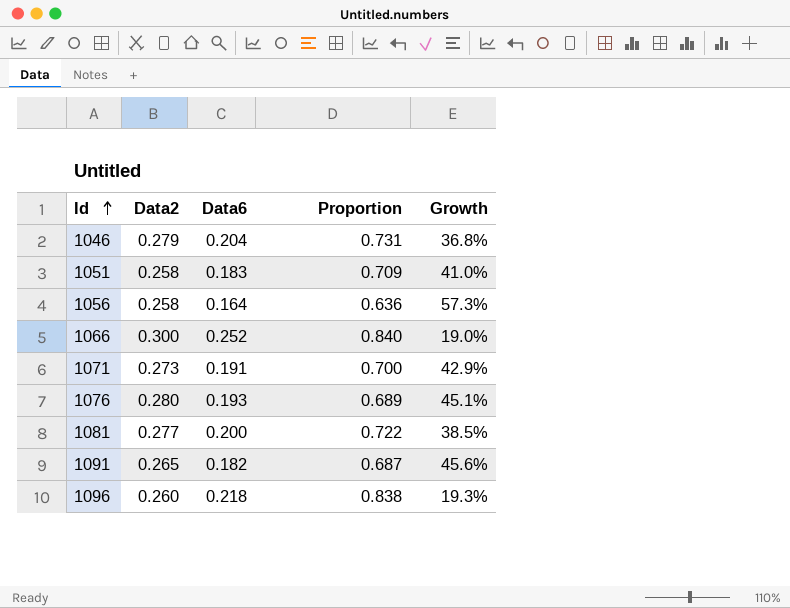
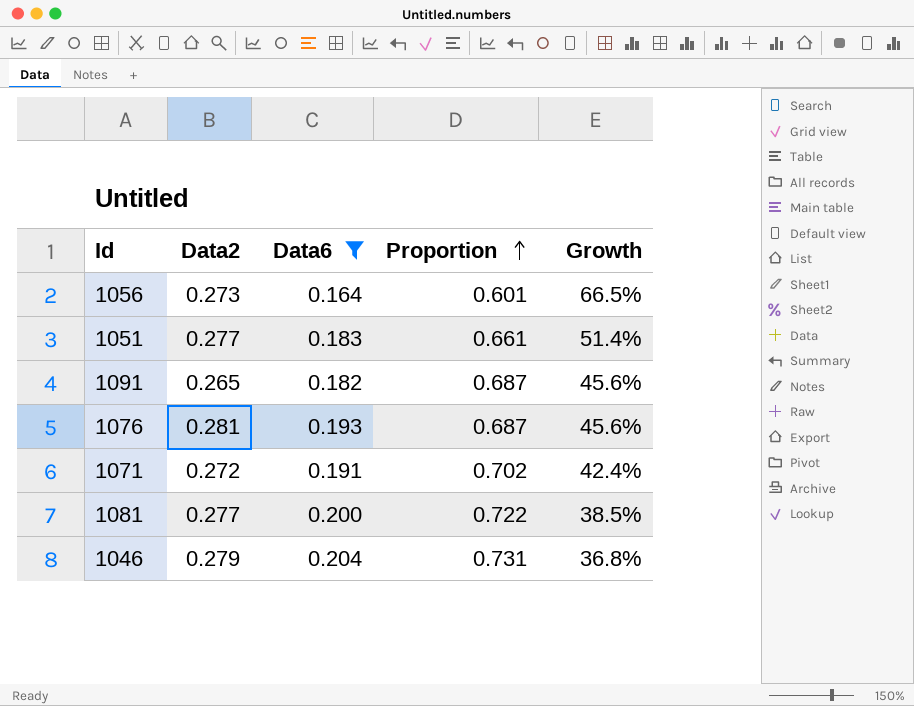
filter: none -> Data6 <= 0.204
row order: Id ascending -> Proportion ascending
1056 | Data2: 0.258 -> 0.273
1056 | Proportion: 0.636 -> 0.601
1056 | Growth: 57.3% -> 66.5%
1051 | Data2: 0.258 -> 0.277
1051 | Proportion: 0.709 -> 0.661
1051 | Growth: 41.0% -> 51.4%
1076 | Data2: 0.280 -> 0.281
1076 | Proportion: 0.689 -> 0.687
1076 | Growth: 45.1% -> 45.6%
1071 | Data2: 0.273 -> 0.272
1071 | Proportion: 0.700 -> 0.702
1071 | Growth: 42.9% -> 42.4%

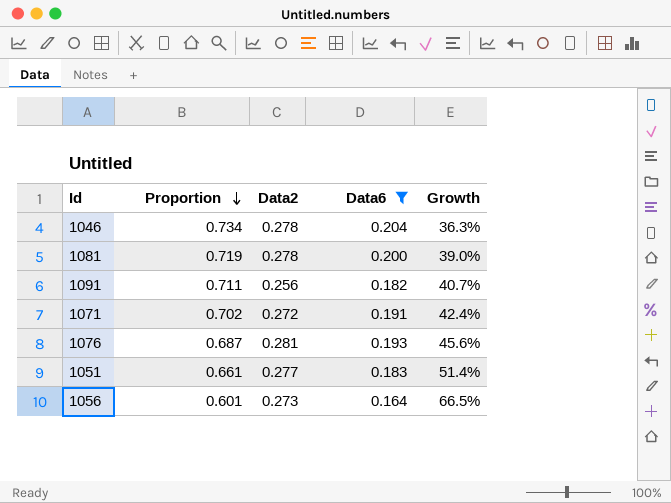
row order: Proportion ascending -> Proportion descending
column Proportion | position: 4 -> 2
1046 | Proportion: 0.731 -> 0.734
1046 | Data2: 0.279 -> 0.278
1046 | Growth: 36.8% -> 36.3%
1081 | Proportion: 0.722 -> 0.719
1081 | Data2: 0.277 -> 0.278
1081 | Growth: 38.5% -> 39.0%
1091 | Proportion: 0.687 -> 0.711
1091 | Data2: 0.265 -> 0.256
1091 | Growth: 45.6% -> 40.7%

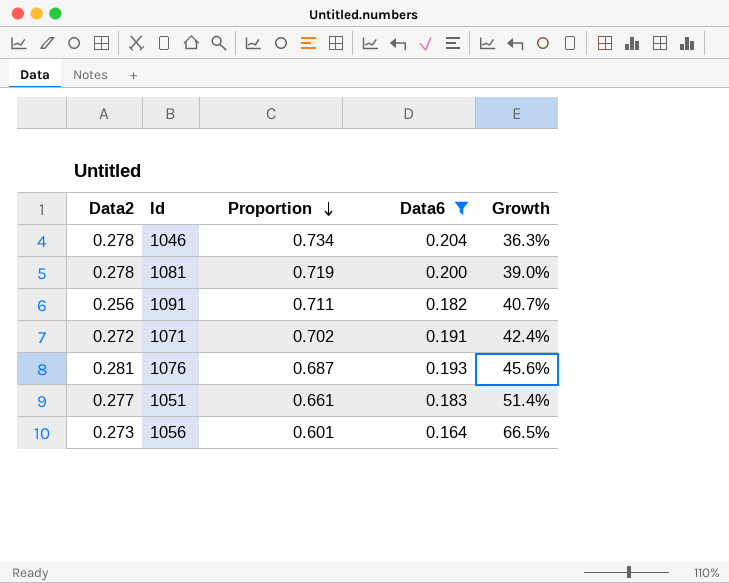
column Data2 | position: 3 -> 1

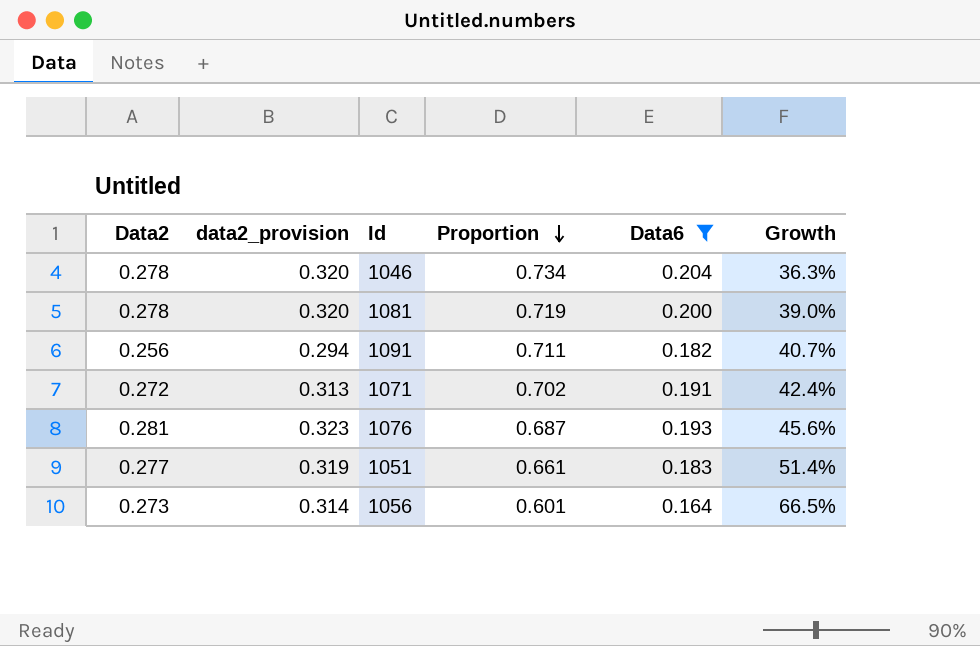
column data2_provision | formula: none -> [Data2] * 1.15

